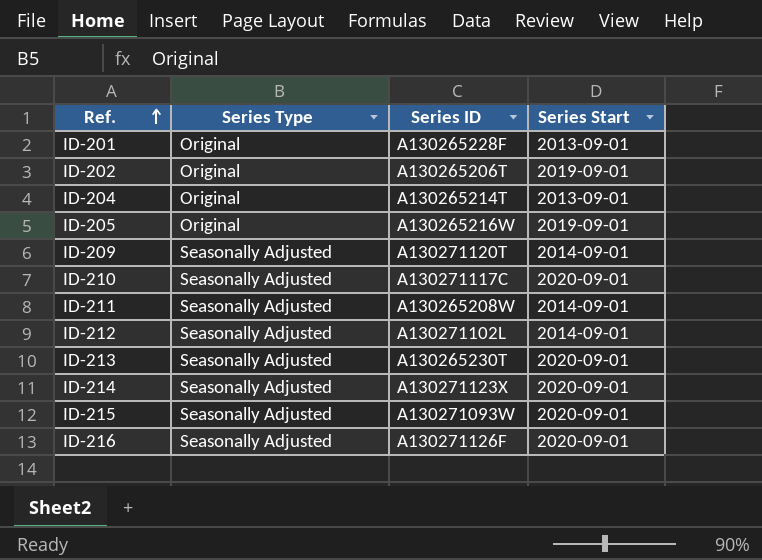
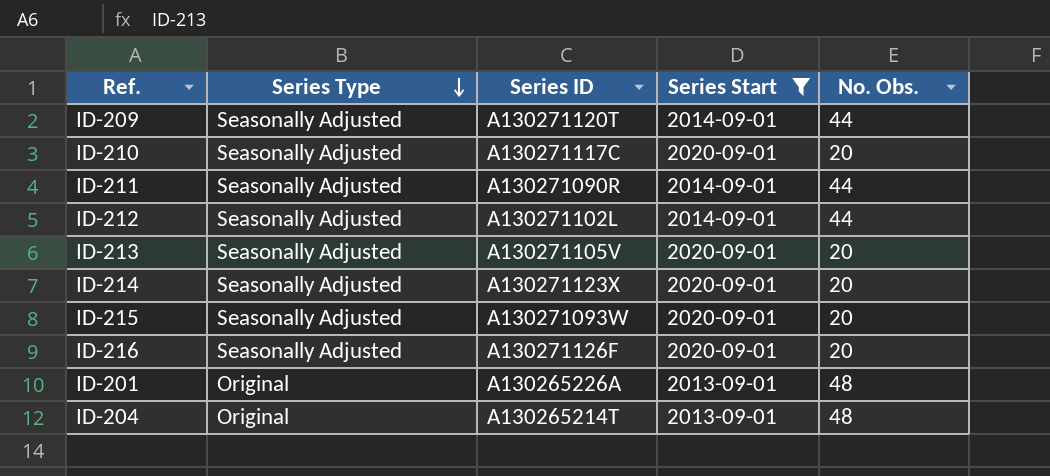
filter: none -> Series Start != 2019-09-01
row order: Ref. ascending -> Series Type descending
column No. Obs. | position: none -> 5
ID-211 | Series ID: A130265208W -> A130271090R
ID-213 | Series ID: A130265230T -> A130271105V
ID-201 | Series ID: A130265228F -> A130265226A

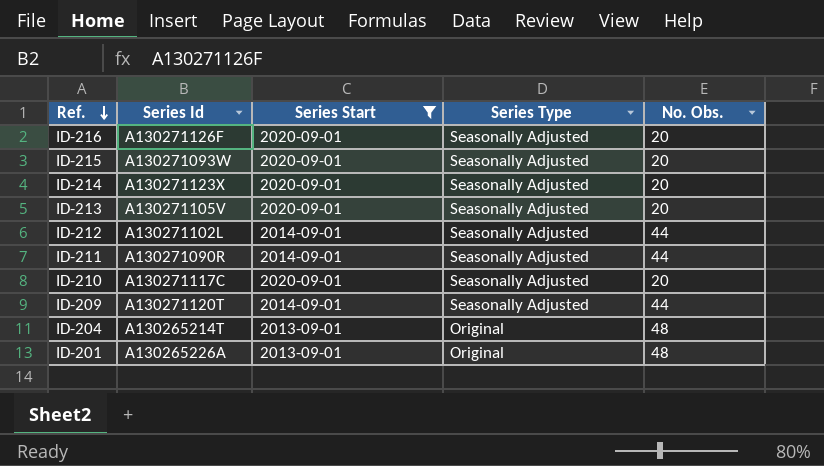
row order: Series Type descending -> Ref. descending
column name: Series ID -> Series Id
column Series Type | position: 2 -> 4

